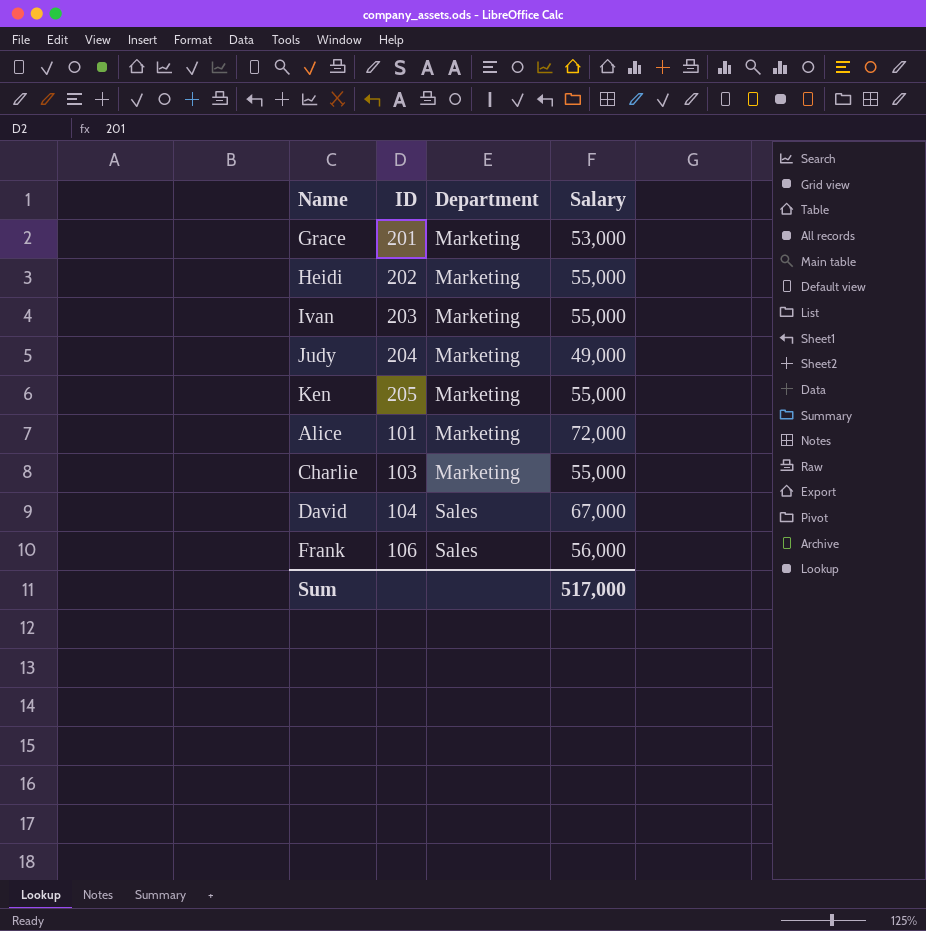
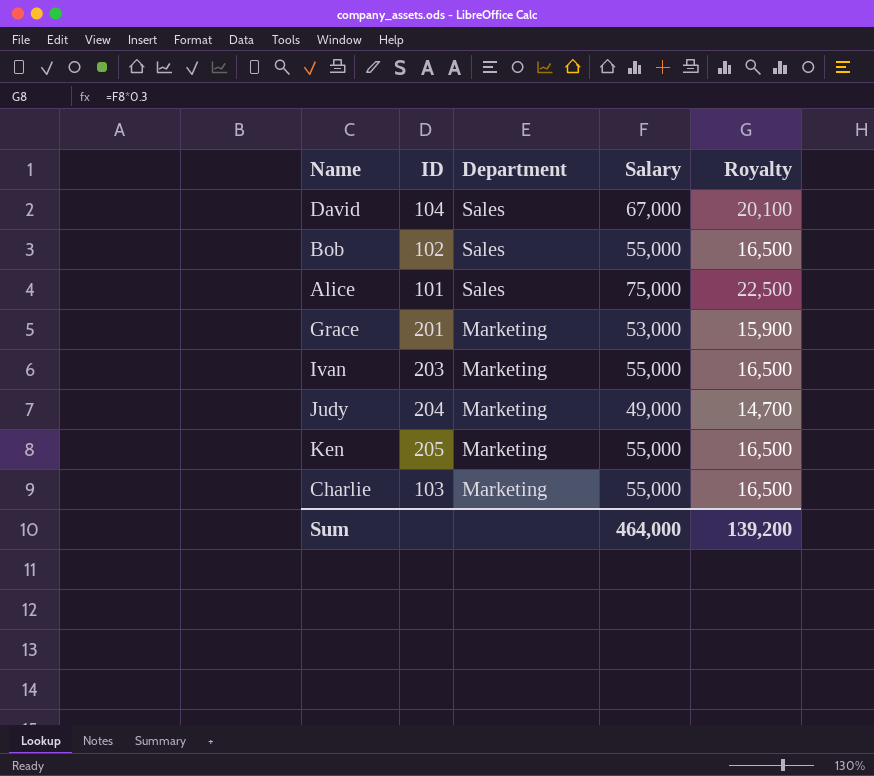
row order: Department ascending -> Department descending
column Royalty | formula: none -> [Salary] * 0.3
row Heidi: 202 | Marketing | 55,000 -> none
row Frank: 106 | Sales | 56,000 -> none
row Bob: none -> 102 | Sales | 55,000 | 16,500
Alice | Department: Marketing -> Sales
Alice | Salary: 72,000 -> 75,000
Sum | Salary: 517,000 -> 464,000

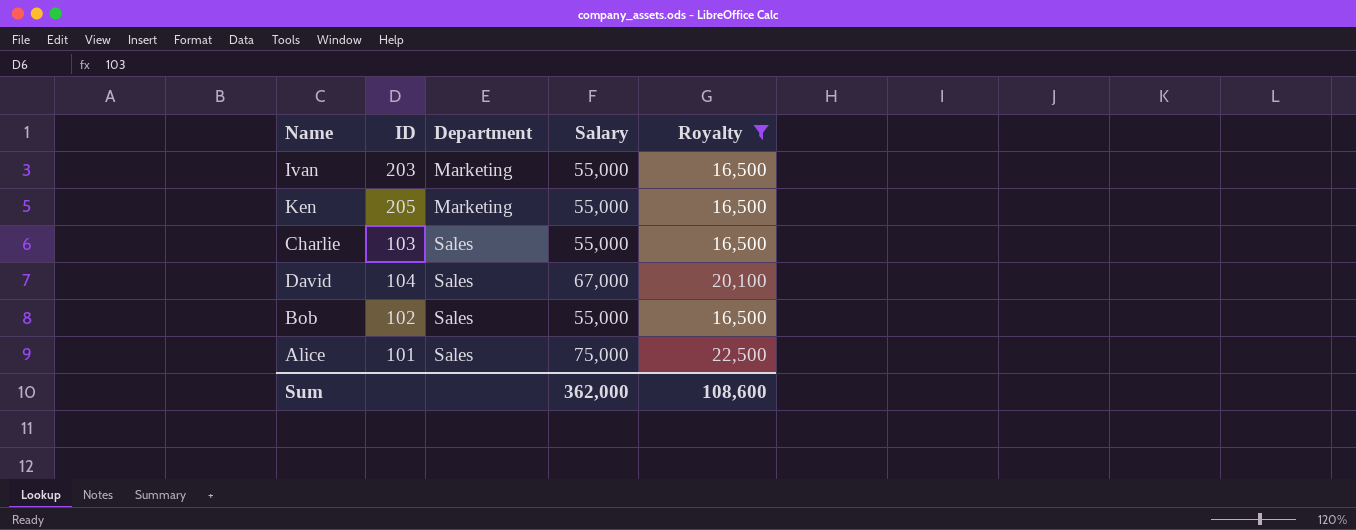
filter: none -> Royalty >= 16,500
row order: Department descending -> Department ascending
Charlie | Department: Marketing -> Sales
Sum | Salary: 464,000 -> 362,000
Sum | Royalty: 139,200 -> 108,600

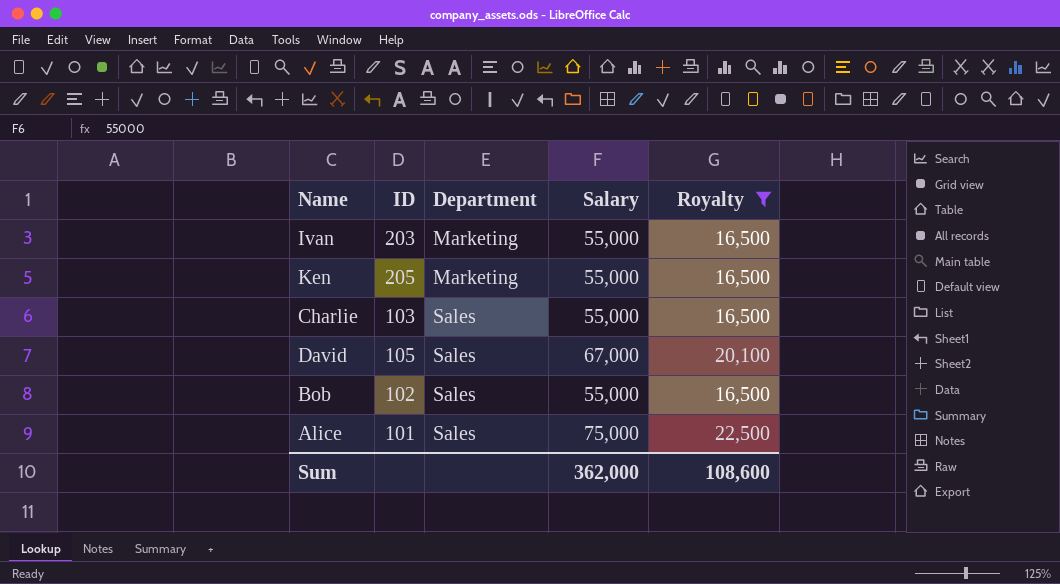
David | ID: 104 -> 105

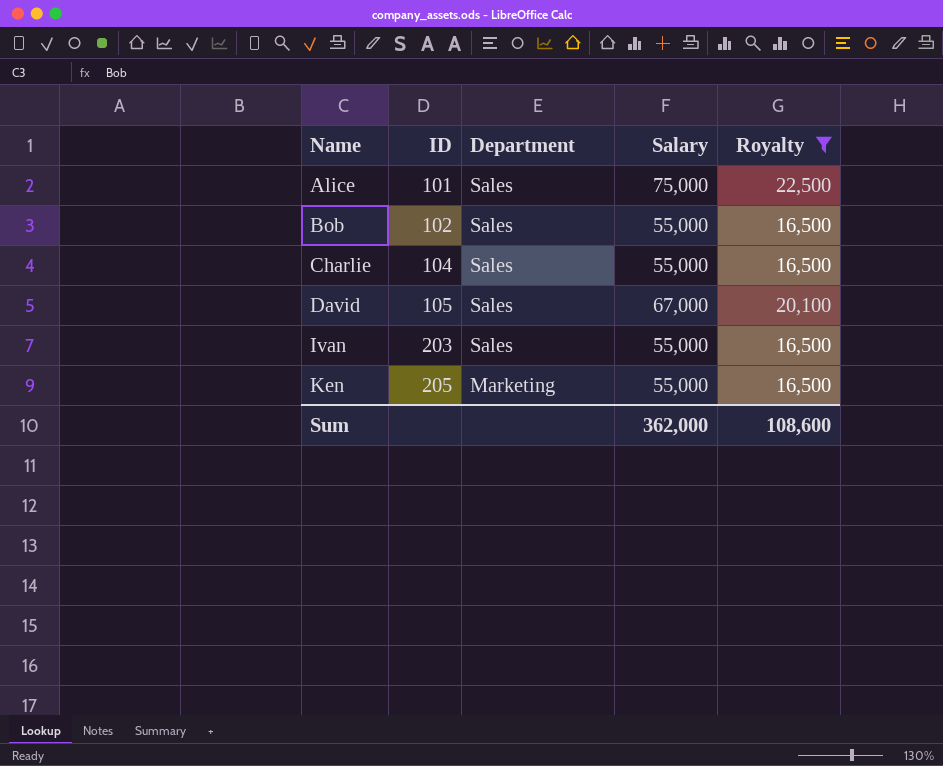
row order: Department ascending -> Name ascending
Charlie | ID: 103 -> 104
Ivan | Department: Marketing -> Sales

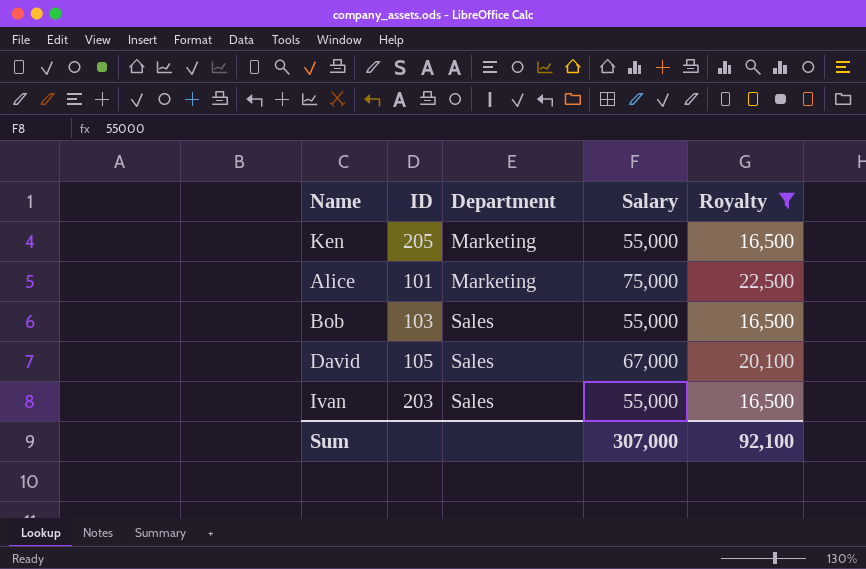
row order: Name ascending -> Department ascending
row Charlie: 104 | Sales | 55,000 | 16,500 -> none
Alice | Department: Sales -> Marketing
Bob | ID: 102 -> 103
Sum | Salary: 362,000 -> 307,000
Sum | Royalty: 108,600 -> 92,100

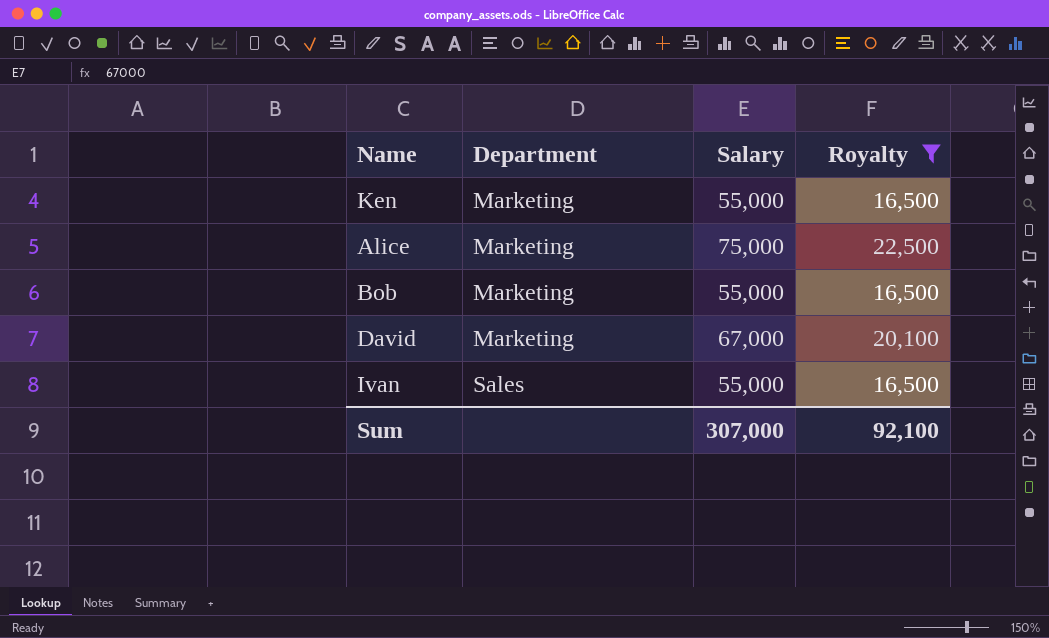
column ID | position: 2 -> none
Bob | Department: Sales -> Marketing
David | Department: Sales -> Marketing

